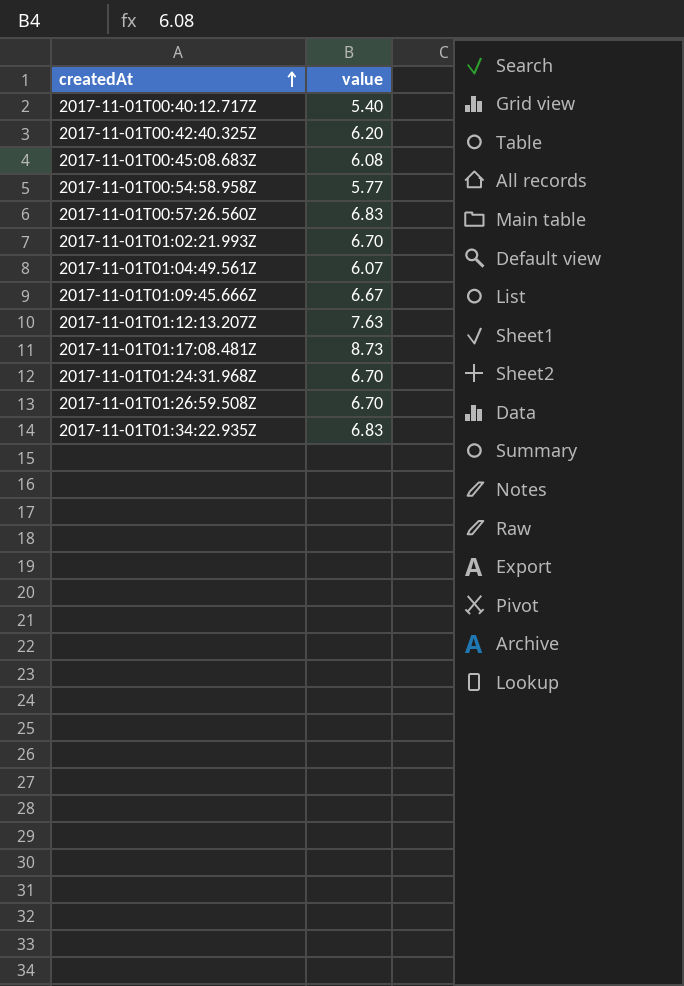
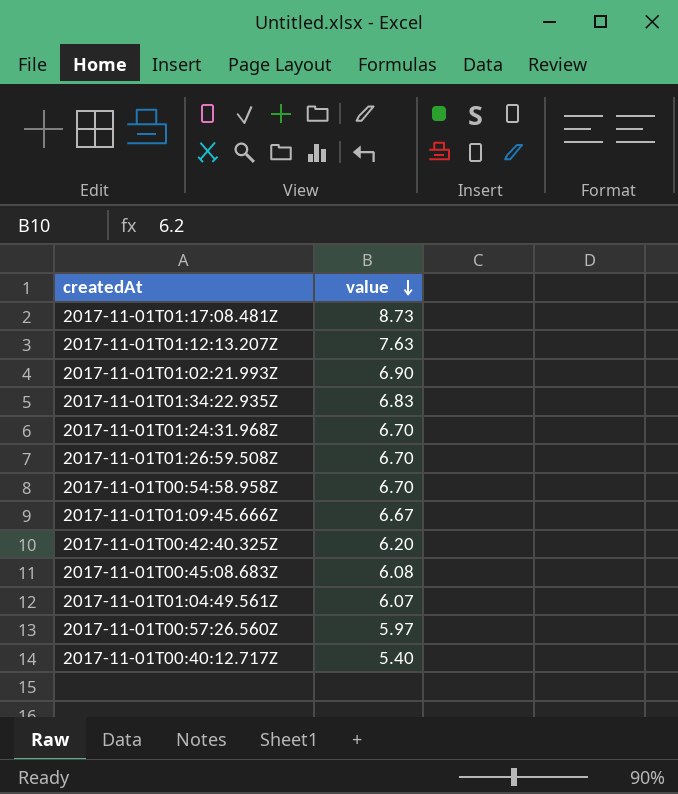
row order: createdAt ascending -> value descending
2017-11-01T01:02:21.993Z | value: 6.70 -> 6.90
2017-11-01T00:54:58.958Z | value: 5.77 -> 6.70
2017-11-01T00:57:26.560Z | value: 6.83 -> 5.97

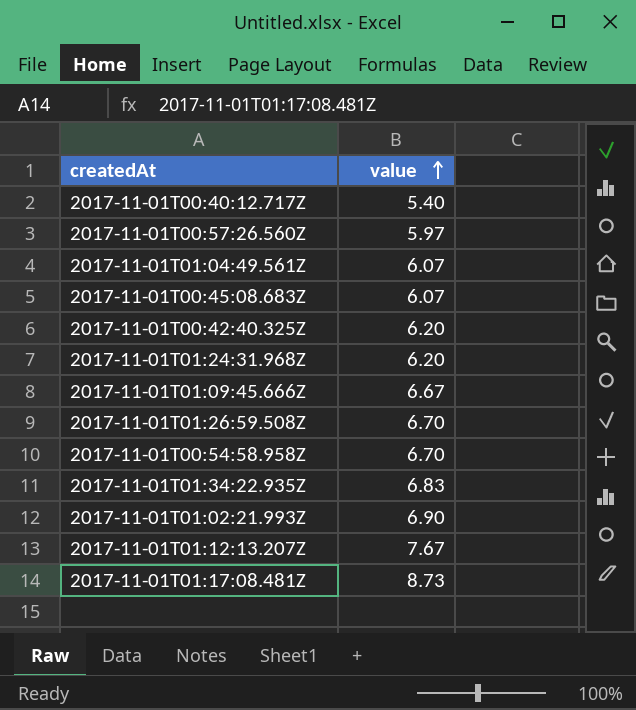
row order: value descending -> value ascending
2017-11-01T00:45:08.683Z | value: 6.08 -> 6.07
2017-11-01T01:24:31.968Z | value: 6.70 -> 6.20
2017-11-01T01:12:13.207Z | value: 7.63 -> 7.67

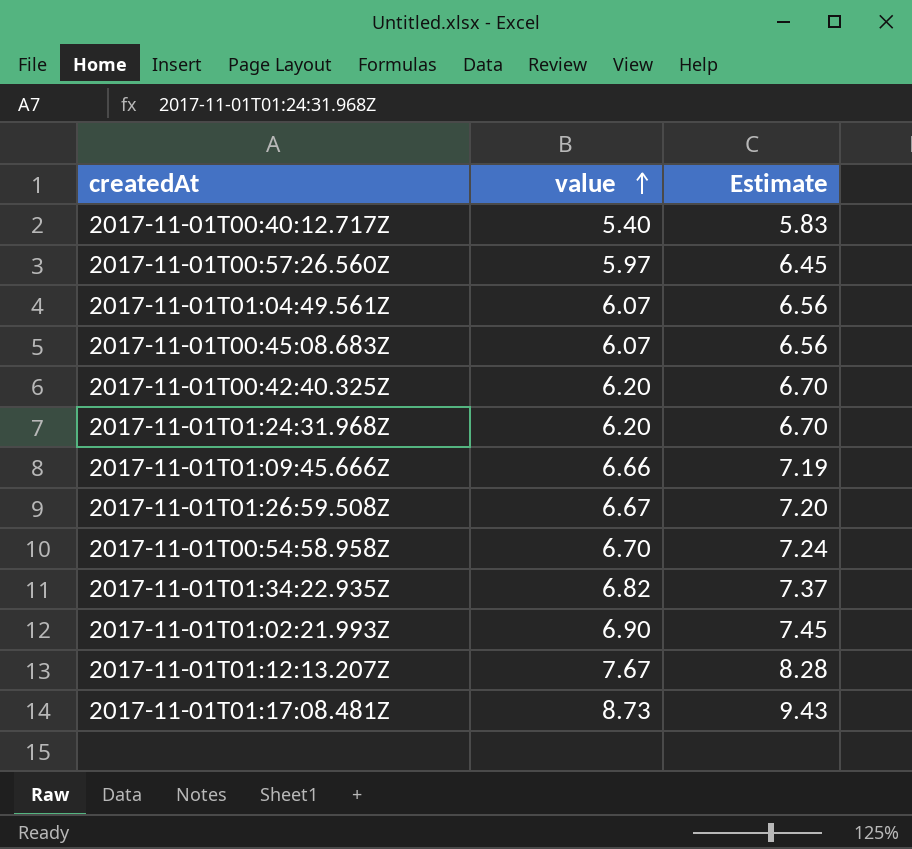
column Estimate | formula: none -> [value] * 1.08
2017-11-01T01:09:45.666Z | value: 6.67 -> 6.66
2017-11-01T01:26:59.508Z | value: 6.70 -> 6.67
2017-11-01T01:34:22.935Z | value: 6.83 -> 6.82

